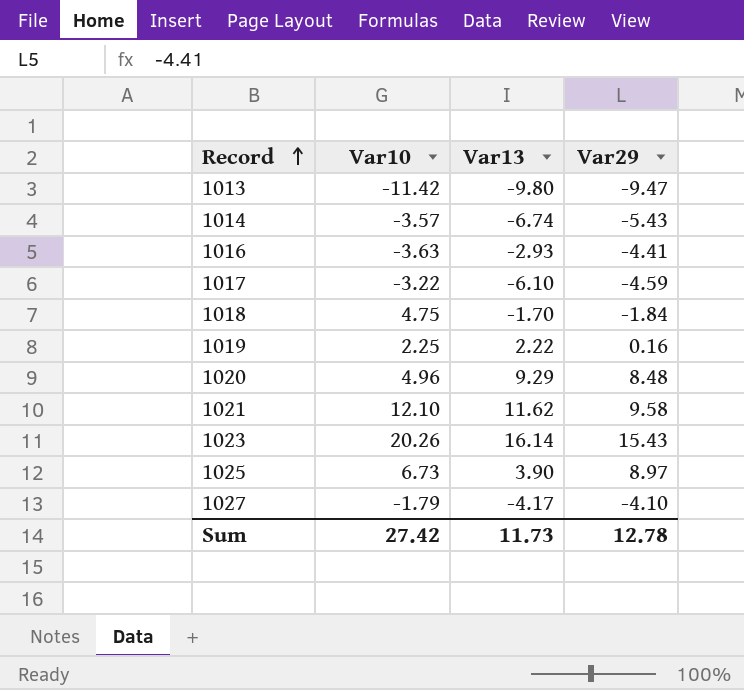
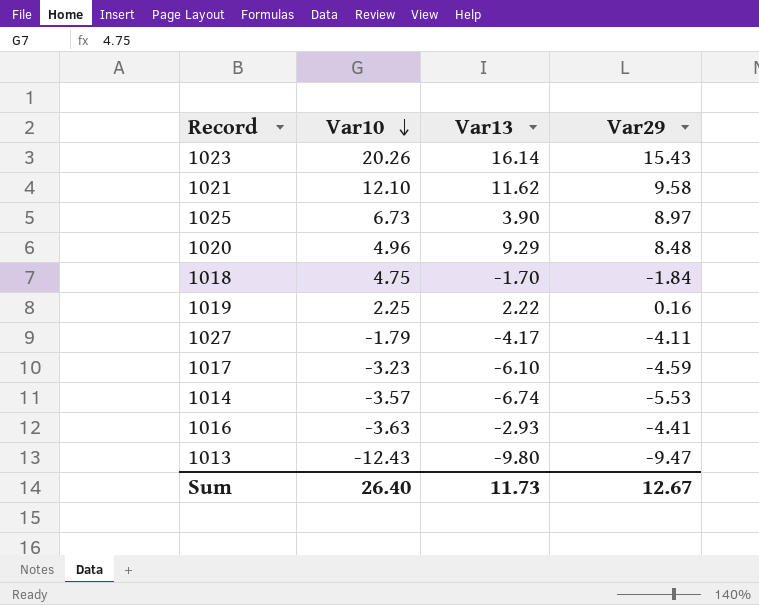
row order: Record ascending -> Var10 descending
1027 | Var29: -4.10 -> -4.11
1017 | Var10: -3.22 -> -3.23
1014 | Var29: -5.43 -> -5.53
1013 | Var10: -11.42 -> -12.43
Sum | Var10: 27.42 -> 26.40
Sum | Var29: 12.78 -> 12.67

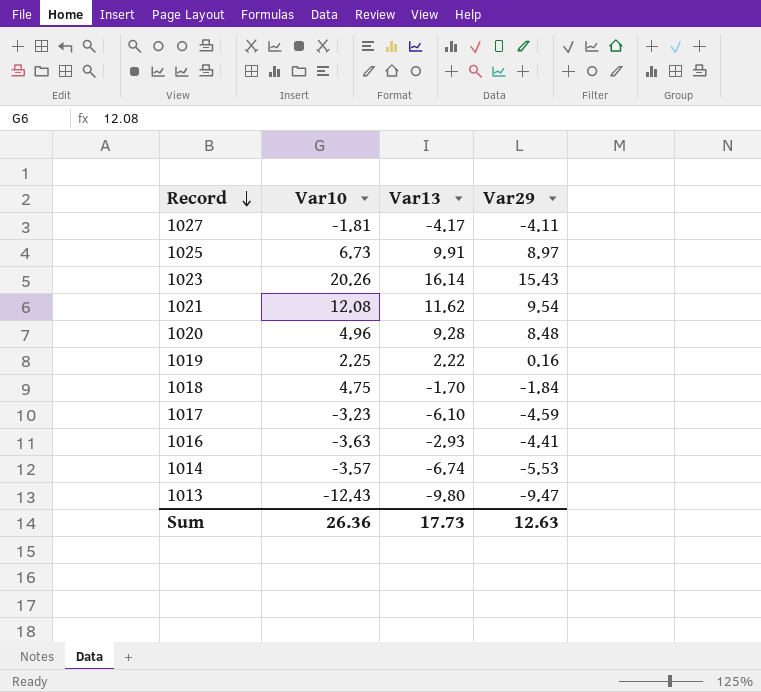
row order: Var10 descending -> Record descending
1027 | Var10: -1.79 -> -1.81
1025 | Var13: 3.90 -> 9.91
1021 | Var10: 12.10 -> 12.08
1021 | Var29: 9.58 -> 9.54
1020 | Var13: 9.29 -> 9.28
Sum | Var10: 26.40 -> 26.36
Sum | Var13: 11.73 -> 17.73
Sum | Var29: 12.67 -> 12.63

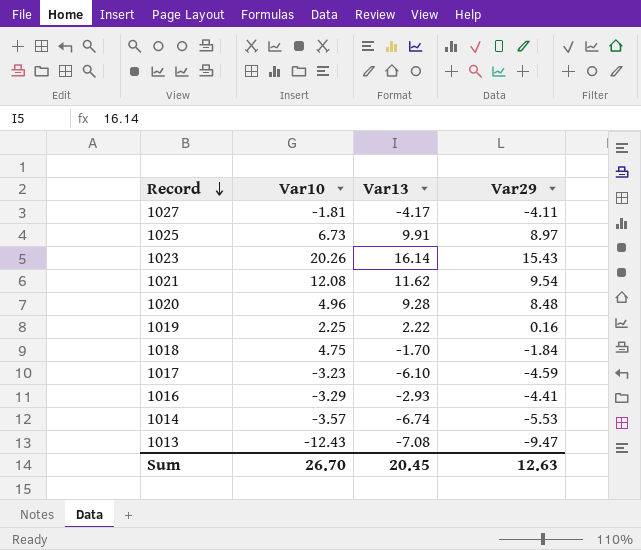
1016 | Var10: -3.63 -> -3.29
1013 | Var13: -9.80 -> -7.08
Sum | Var10: 26.36 -> 26.70
Sum | Var13: 17.73 -> 20.45

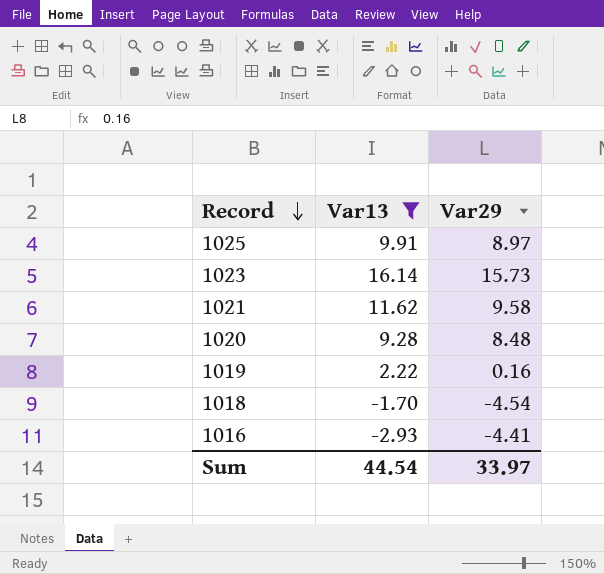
filter: none -> Var13 >= -2.93
column Var10 | position: 2 -> none
1023 | Var29: 15.43 -> 15.73
1021 | Var29: 9.54 -> 9.58
1018 | Var29: -1.84 -> -4.54
Sum | Var13: 20.45 -> 44.54
Sum | Var29: 12.63 -> 33.97

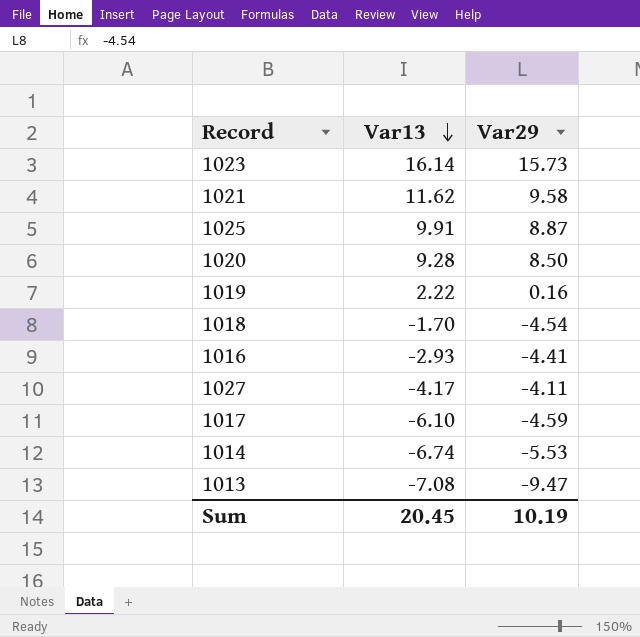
filter: Var13 >= -2.93 -> none
row order: Record descending -> Var13 descending
1025 | Var29: 8.97 -> 8.87
1020 | Var29: 8.48 -> 8.50
Sum | Var13: 44.54 -> 20.45
Sum | Var29: 33.97 -> 10.19

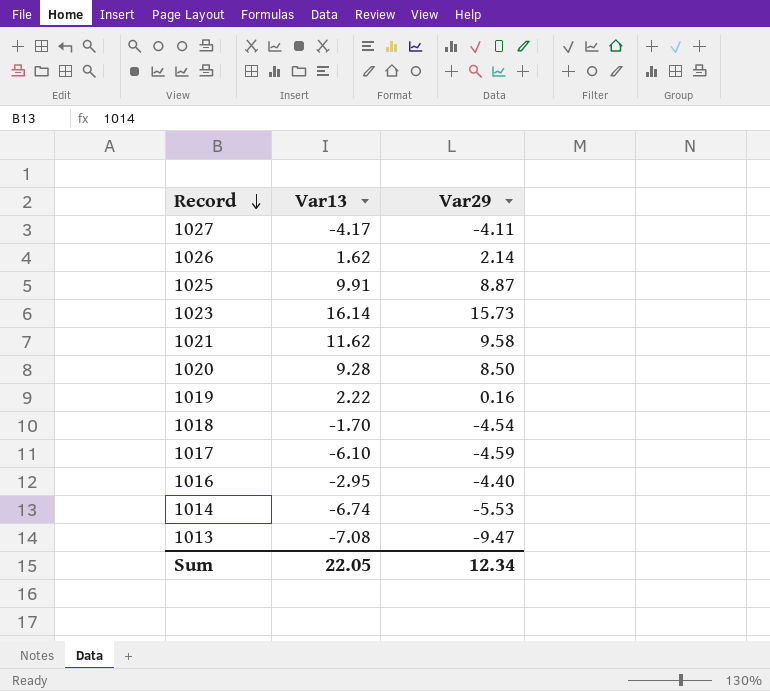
row order: Var13 descending -> Record descending
row 1026: none -> 1.62 | 2.14
1016 | Var13: -2.93 -> -2.95
1016 | Var29: -4.41 -> -4.40
Sum | Var13: 20.45 -> 22.05
Sum | Var29: 10.19 -> 12.34

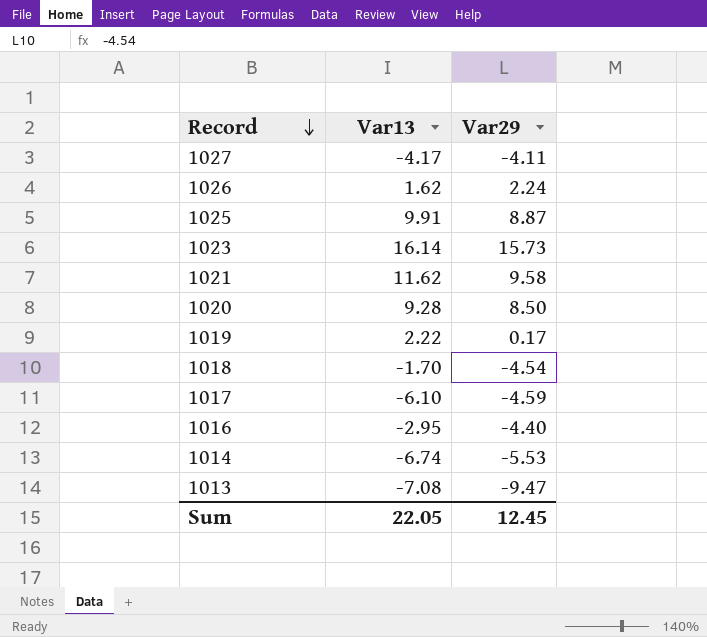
1026 | Var29: 2.14 -> 2.24
1019 | Var29: 0.16 -> 0.17
Sum | Var29: 12.34 -> 12.45

